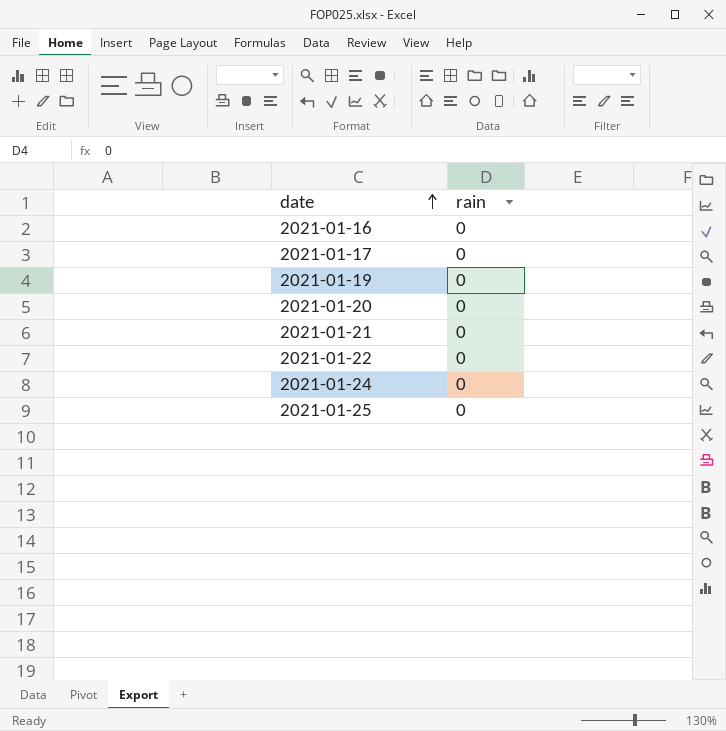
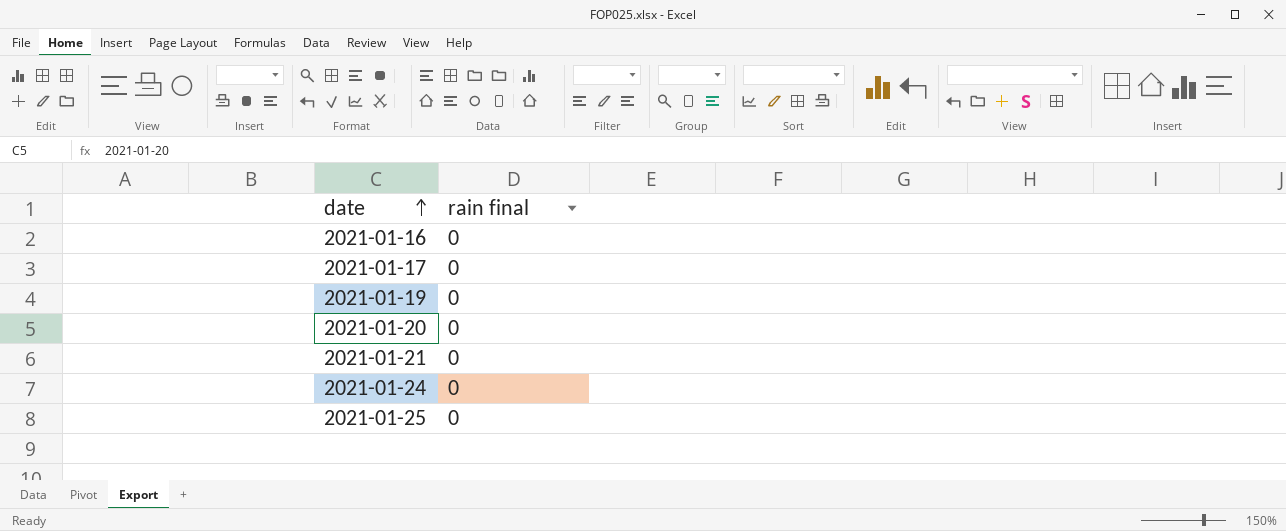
column name: rain -> rain final
row 2021-01-22: 0 -> none

